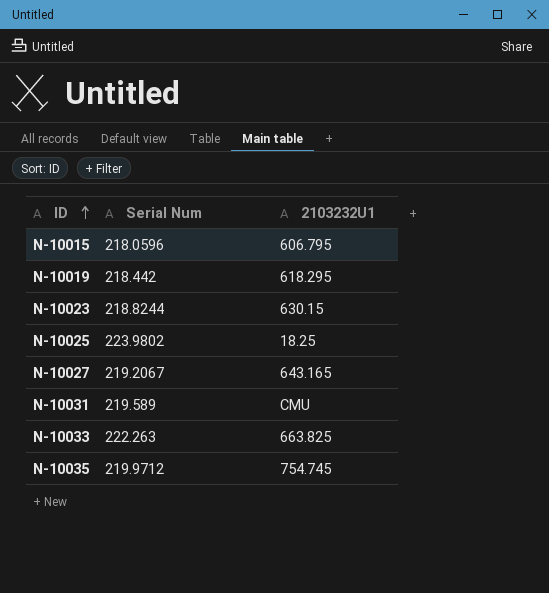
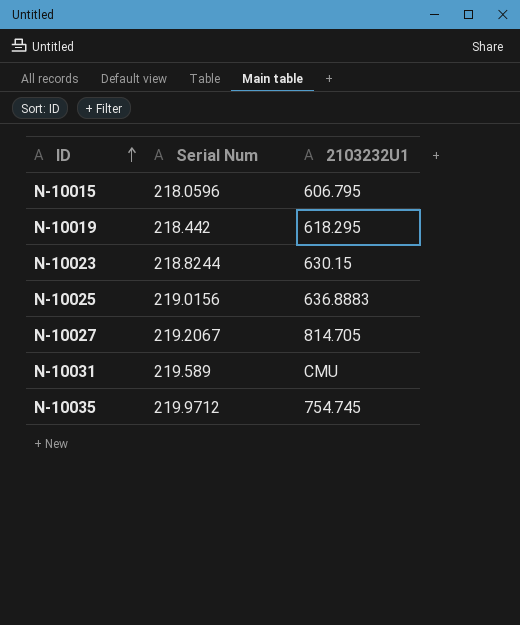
row N-10033: 222.263 | 663.825 -> none
N-10025 | Serial Num: 223.9802 -> 219.0156
N-10025 | 2103232U1: 18.25 -> 636.8883
N-10027 | 2103232U1: 643.165 -> 814.705

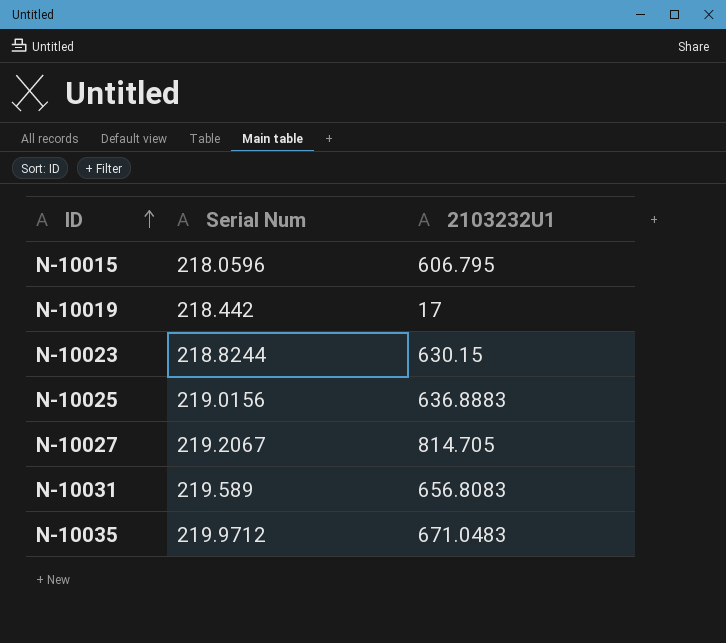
N-10019 | 2103232U1: 618.295 -> 17
N-10031 | 2103232U1: CMU -> 656.8083
N-10035 | 2103232U1: 754.745 -> 671.0483

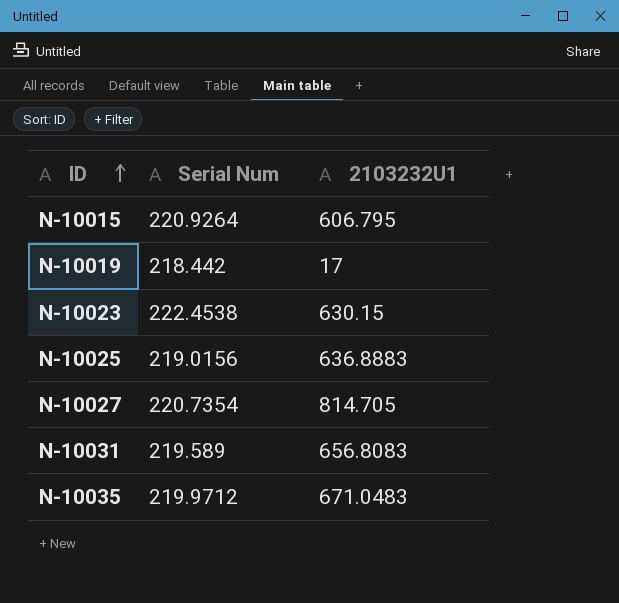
N-10015 | Serial Num: 218.0596 -> 220.9264
N-10023 | Serial Num: 218.8244 -> 222.4538
N-10027 | Serial Num: 219.2067 -> 220.7354

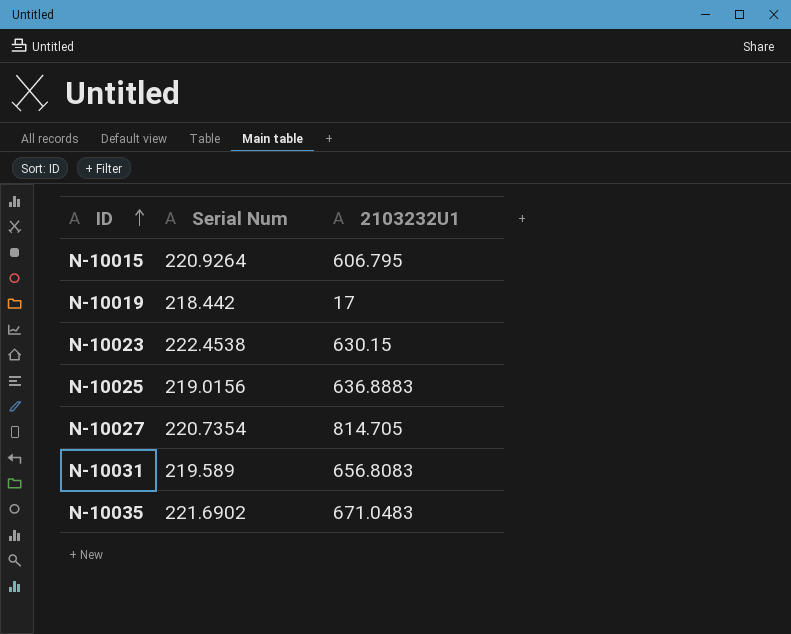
N-10035 | Serial Num: 219.9712 -> 221.6902

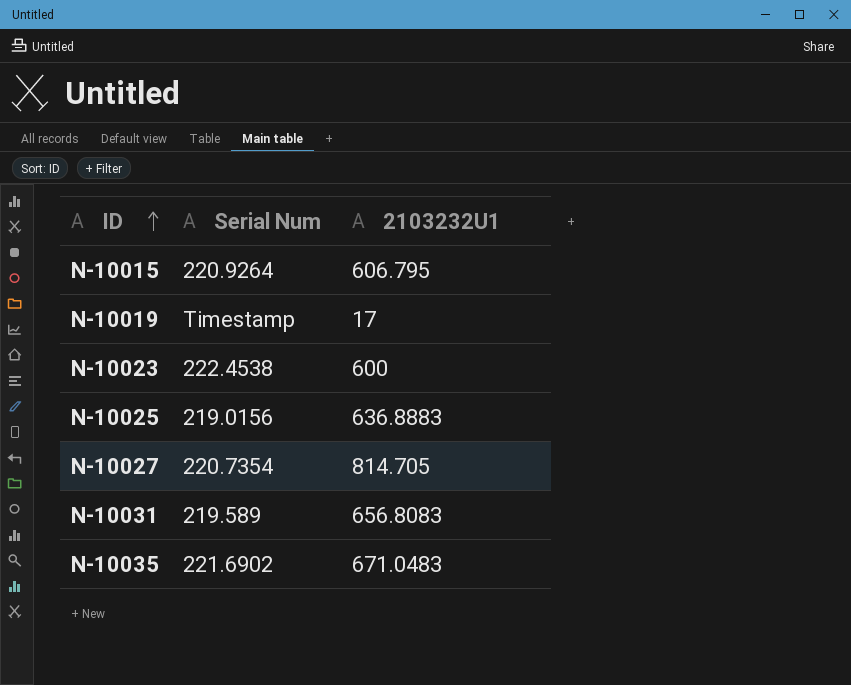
N-10019 | Serial Num: 218.442 -> Timestamp
N-10023 | 2103232U1: 630.15 -> 600

